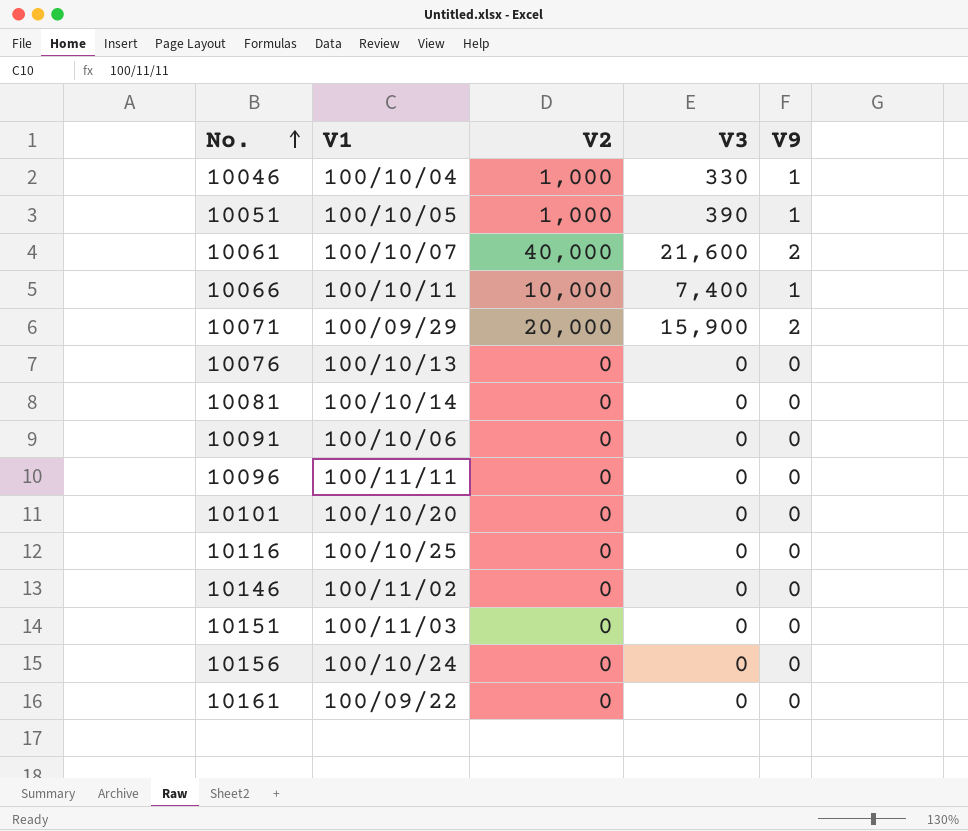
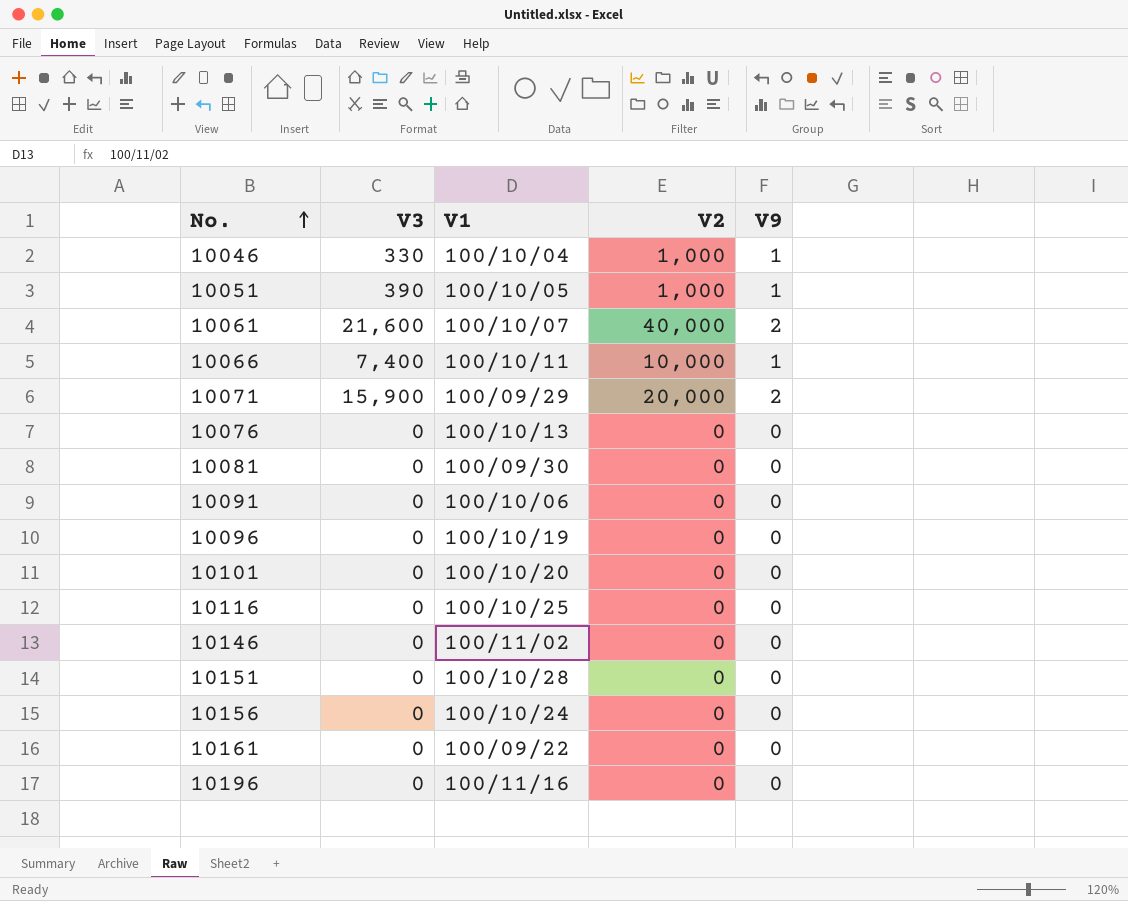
column V3 | position: 4 -> 2
10081 | V1: 100/10/14 -> 100/09/30
10096 | V1: 100/11/11 -> 100/10/19
10151 | V1: 100/11/03 -> 100/10/28
row 10196: none -> 0 | 100/11/16 | 0 | 0

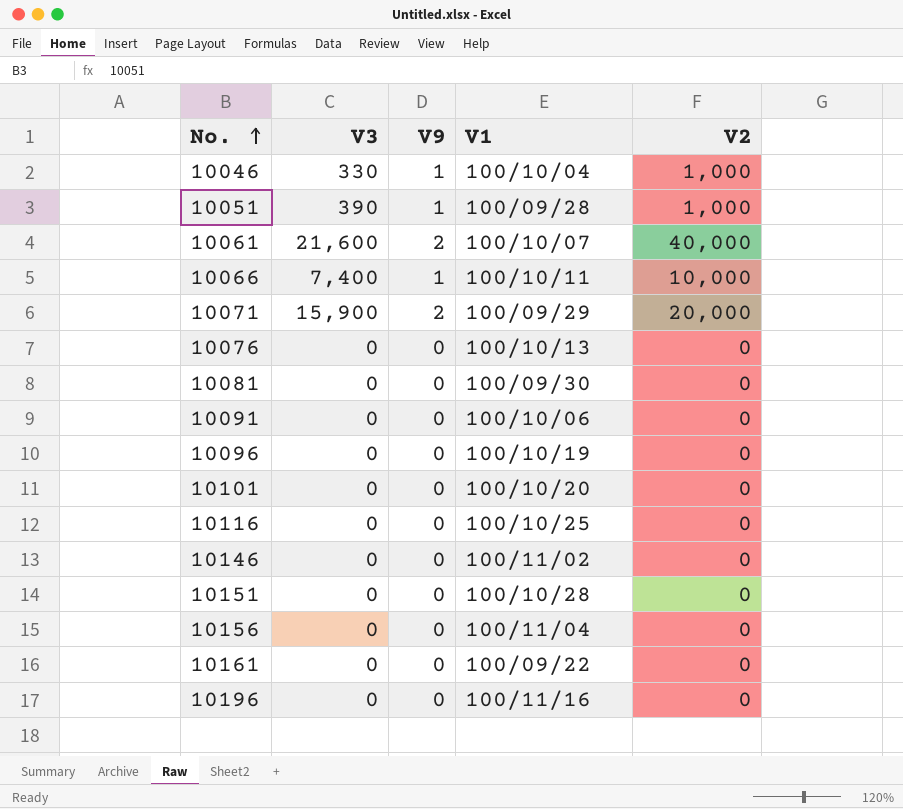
column V9 | position: 5 -> 3
10051 | V1: 100/10/05 -> 100/09/28
10156 | V1: 100/10/24 -> 100/11/04

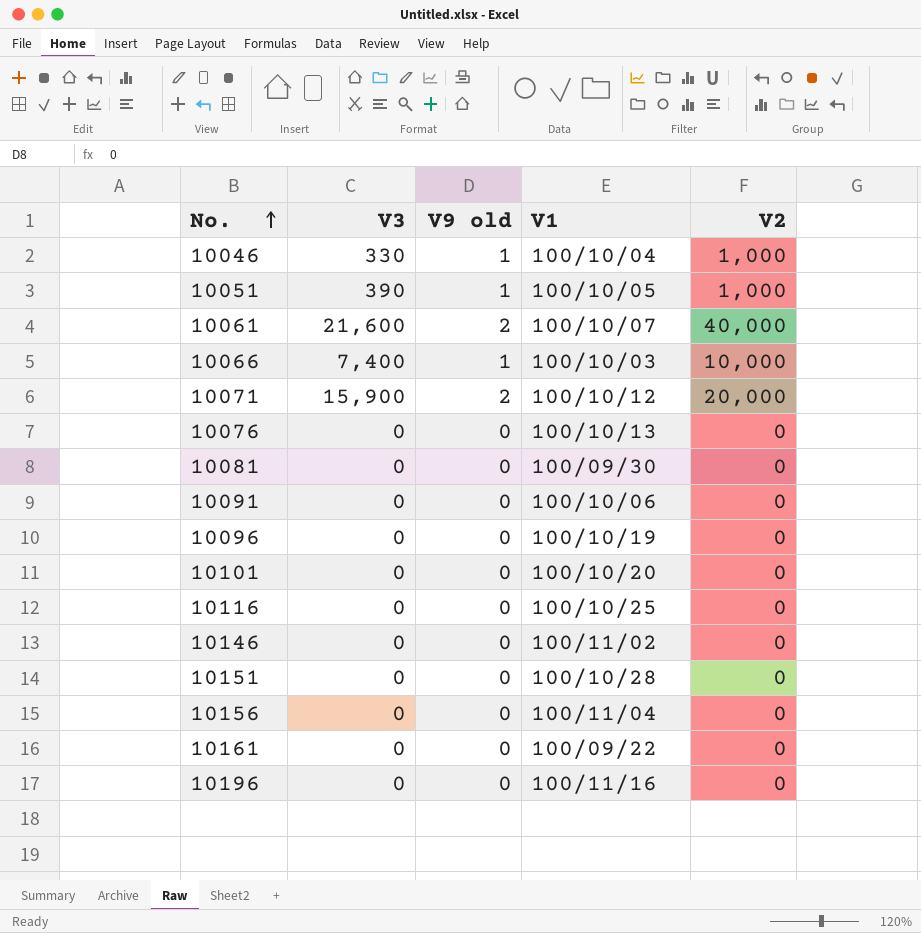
column name: V9 -> V9 old
10051 | V1: 100/09/28 -> 100/10/05
10066 | V1: 100/10/11 -> 100/10/03
10071 | V1: 100/09/29 -> 100/10/12

